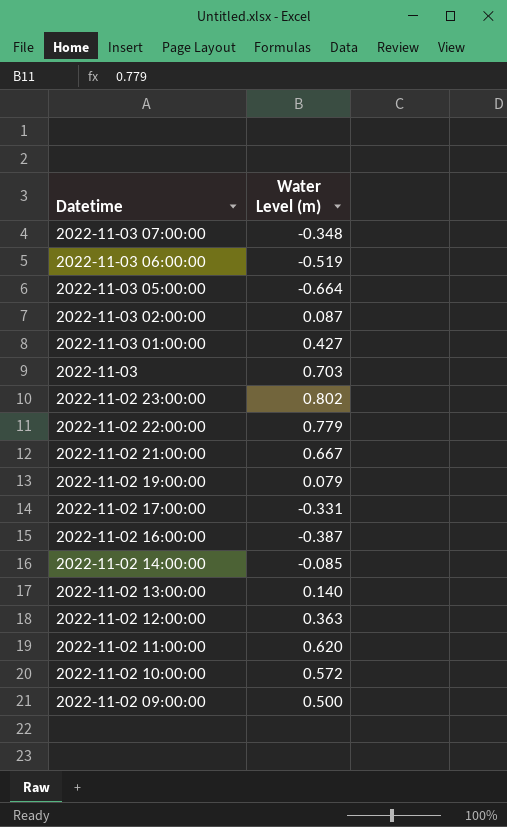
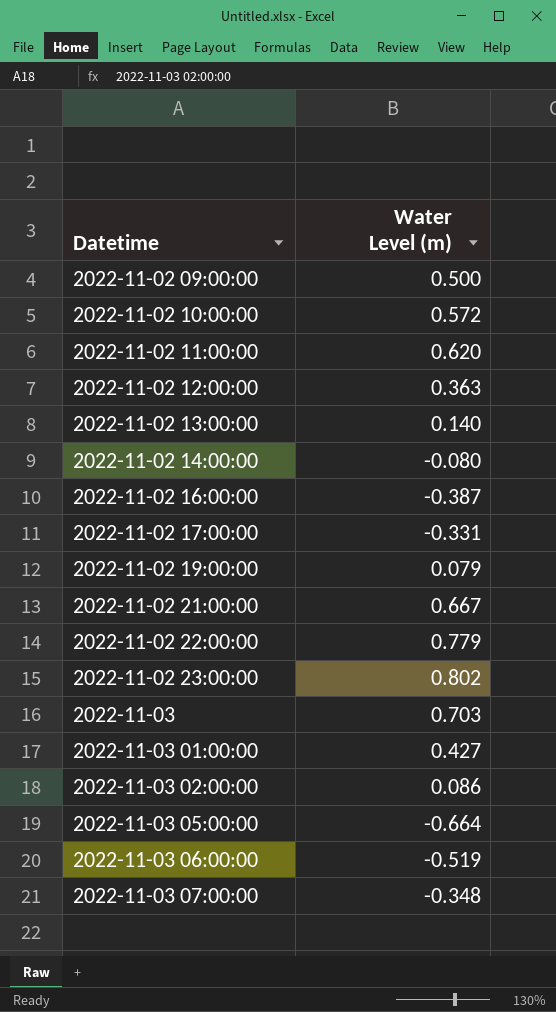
row order: Datetime descending -> Datetime ascending
2022-11-02 14:00:00 | Water Level (m): -0.085 -> -0.080
2022-11-03 02:00:00 | Water Level (m): 0.087 -> 0.086

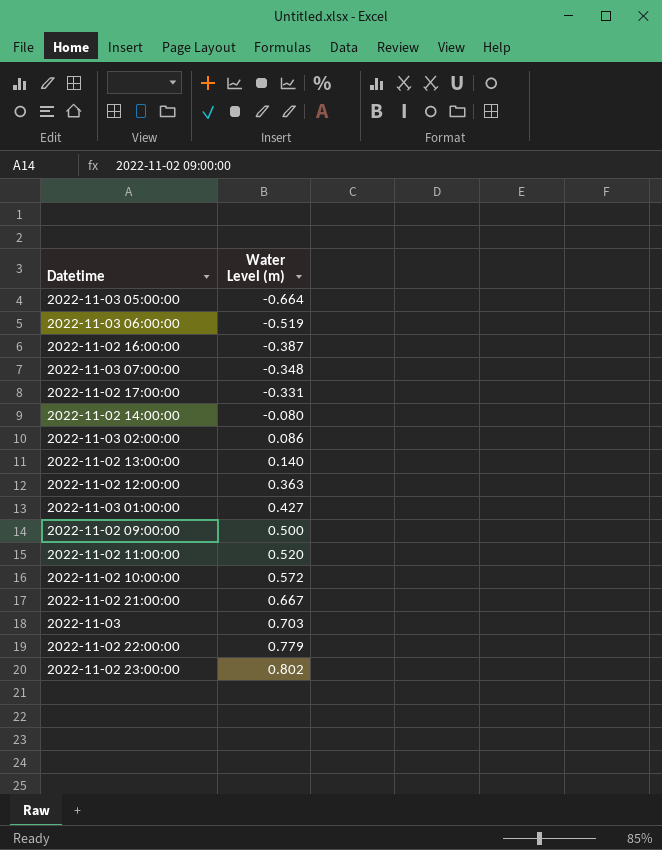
row order: Datetime ascending -> Water Level (m) ascending
row 2022-11-02 19:00:00: 0.079 -> none
2022-11-02 11:00:00 | Water Level (m): 0.620 -> 0.520

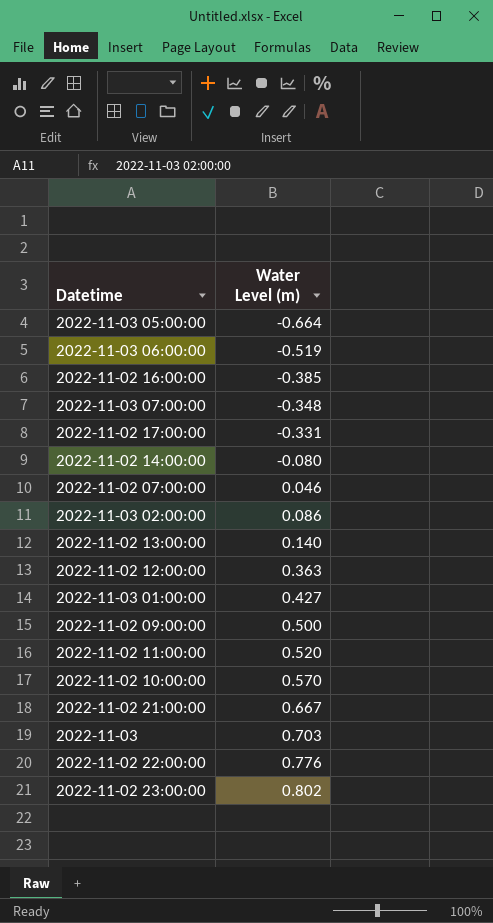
2022-11-02 16:00:00 | Water Level (m): -0.387 -> -0.385
row 2022-11-02 07:00:00: none -> 0.046
2022-11-02 10:00:00 | Water Level (m): 0.572 -> 0.570
2022-11-02 22:00:00 | Water Level (m): 0.779 -> 0.776

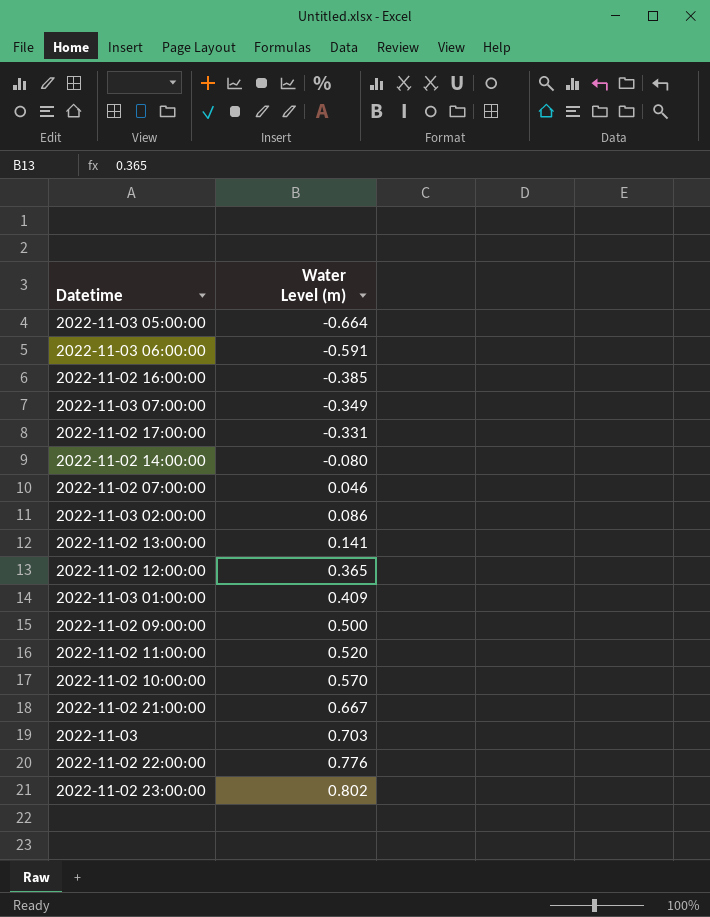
2022-11-03 06:00:00 | Water Level (m): -0.519 -> -0.591
2022-11-03 07:00:00 | Water Level (m): -0.348 -> -0.349
2022-11-02 13:00:00 | Water Level (m): 0.140 -> 0.141
2022-11-02 12:00:00 | Water Level (m): 0.363 -> 0.365
2022-11-03 01:00:00 | Water Level (m): 0.427 -> 0.409

